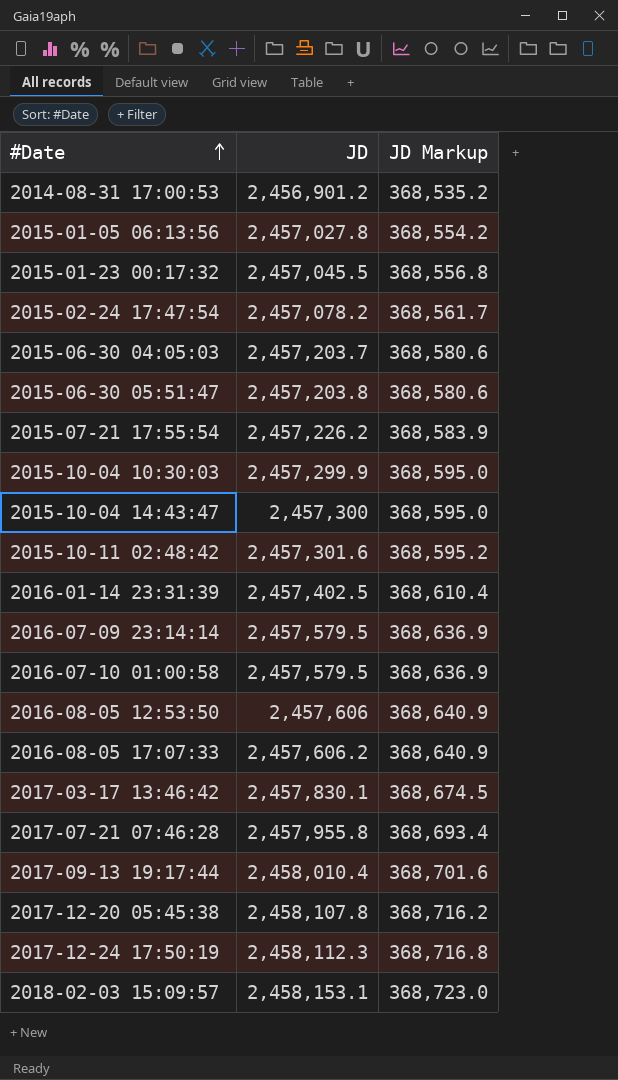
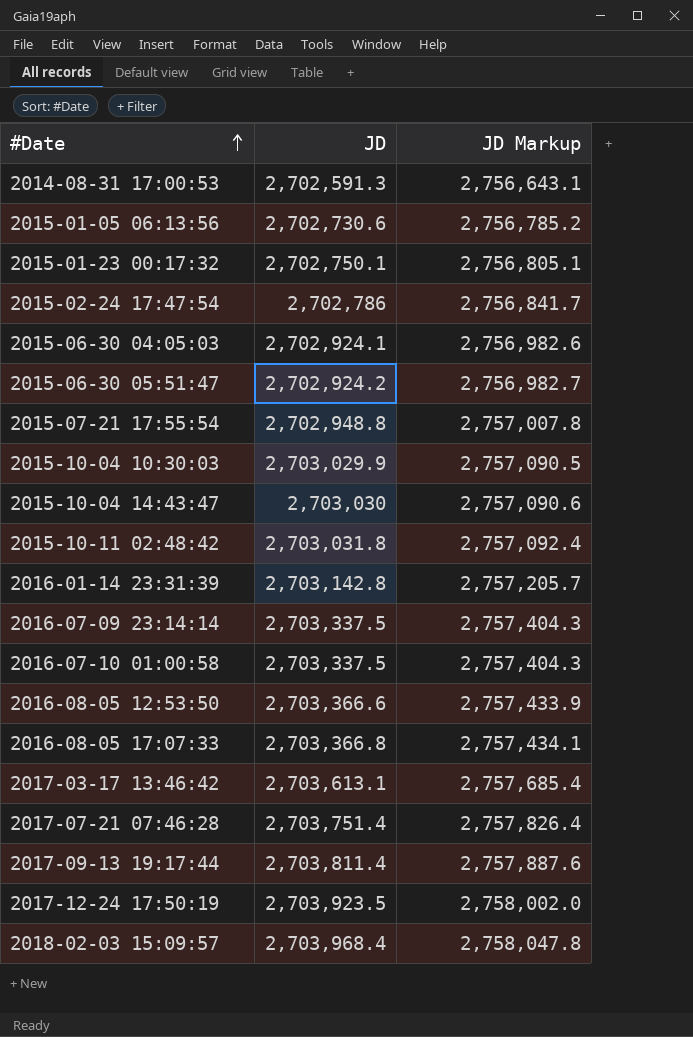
column JD Markup | formula: [JD] * 0.15 -> [JD] * 1.02
row 2017-12-20 05:45:38: 2,458,107.8 | 368,716.2 -> none
2014-08-31 17:00:53 | JD: 2,456,901.2 -> 2,702,591.3
2015-01-05 06:13:56 | JD: 2,457,027.8 -> 2,702,730.6
2015-01-23 00:17:32 | JD: 2,457,045.5 -> 2,702,750.1
2015-02-24 17:47:54 | JD: 2,457,078.2 -> 2,702,786
2015-06-30 04:05:03 | JD: 2,457,203.7 -> 2,702,924.1
2015-06-30 05:51:47 | JD: 2,457,203.8 -> 2,702,924.2
2015-07-21 17:55:54 | JD: 2,457,226.2 -> 2,702,948.8
2015-10-04 10:30:03 | JD: 2,457,299.9 -> 2,703,029.9
2015-10-04 14:43:47 | JD: 2,457,300 -> 2,703,030
2015-10-11 02:48:42 | JD: 2,457,301.6 -> 2,703,031.8
2016-01-14 23:31:39 | JD: 2,457,402.5 -> 2,703,142.8
2016-07-09 23:14:14 | JD: 2,457,579.5 -> 2,703,337.5
2016-07-10 01:00:58 | JD: 2,457,579.5 -> 2,703,337.5
2016-08-05 12:53:50 | JD: 2,457,606 -> 2,703,366.6
2016-08-05 17:07:33 | JD: 2,457,606.2 -> 2,703,366.8
2017-03-17 13:46:42 | JD: 2,457,830.1 -> 2,703,613.1
2017-07-21 07:46:28 | JD: 2,457,955.8 -> 2,703,751.4
2017-09-13 19:17:44 | JD: 2,458,010.4 -> 2,703,811.4
2017-12-24 17:50:19 | JD: 2,458,112.3 -> 2,703,923.5
2018-02-03 15:09:57 | JD: 2,458,153.1 -> 2,703,968.4

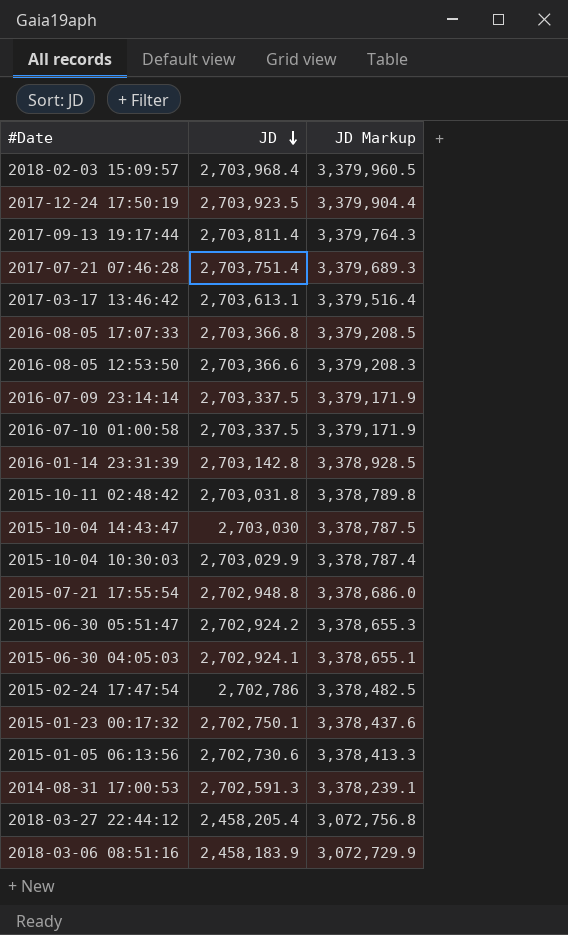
row order: #Date ascending -> JD descending
column JD Markup | formula: [JD] * 1.02 -> [JD] * 1.25
row 2018-03-27 22:44:12: none -> 2,458,205.4 | 3,072,756.8
row 2018-03-06 08:51:16: none -> 2,458,183.9 | 3,072,729.9

